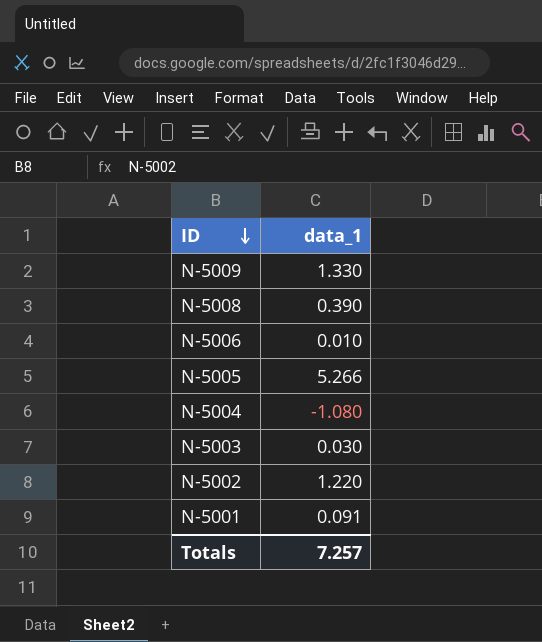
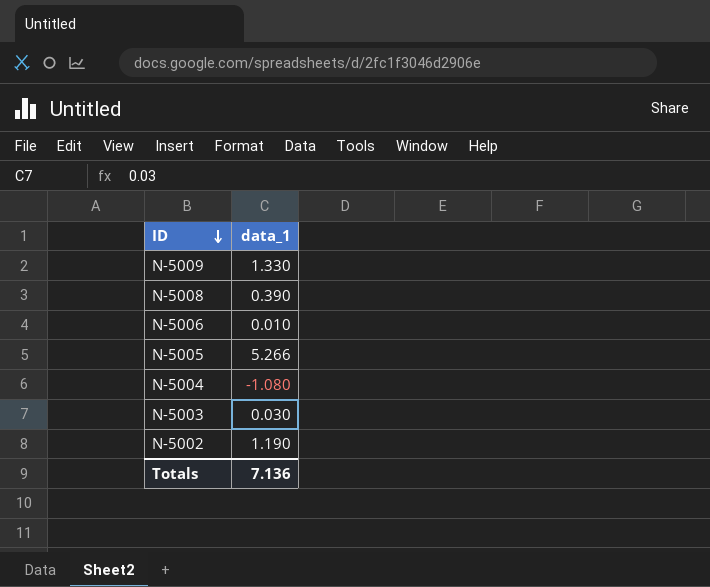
row N-5001: 0.091 -> none
N-5002 | data_1: 1.220 -> 1.190
Totals | data_1: 7.257 -> 7.136

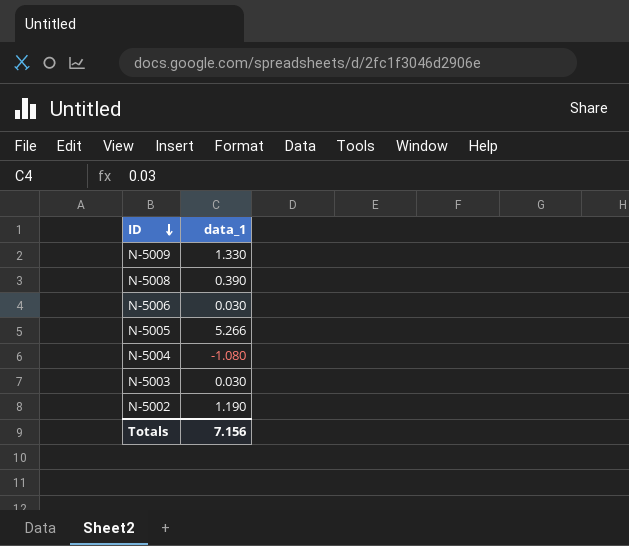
N-5006 | data_1: 0.010 -> 0.030
Totals | data_1: 7.136 -> 7.156

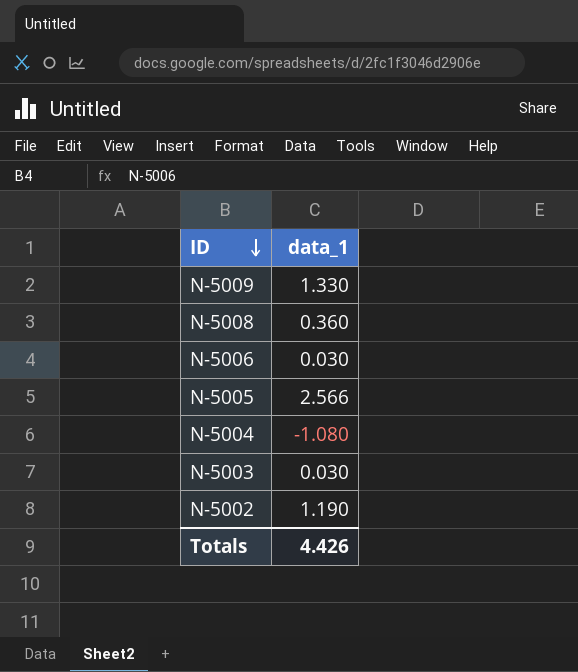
N-5008 | data_1: 0.390 -> 0.360
N-5005 | data_1: 5.266 -> 2.566
Totals | data_1: 7.156 -> 4.426

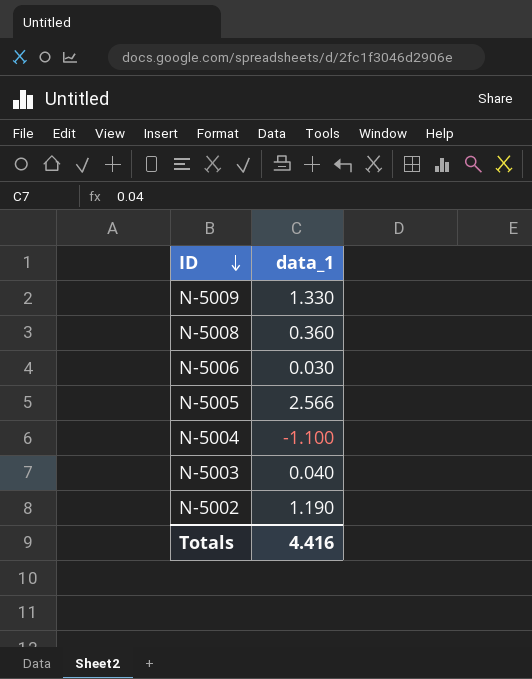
N-5004 | data_1: -1.080 -> -1.100
N-5003 | data_1: 0.030 -> 0.040
Totals | data_1: 4.426 -> 4.416

